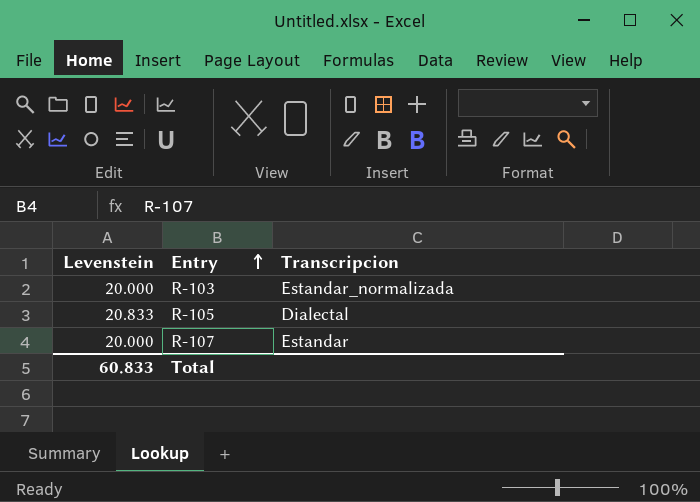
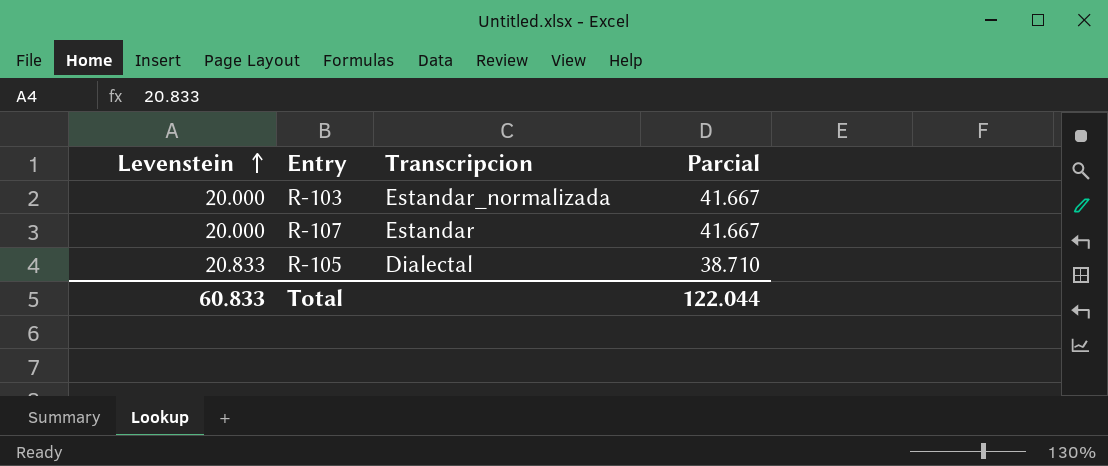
row order: Entry ascending -> Levenstein ascending
column Parcial | position: none -> 4

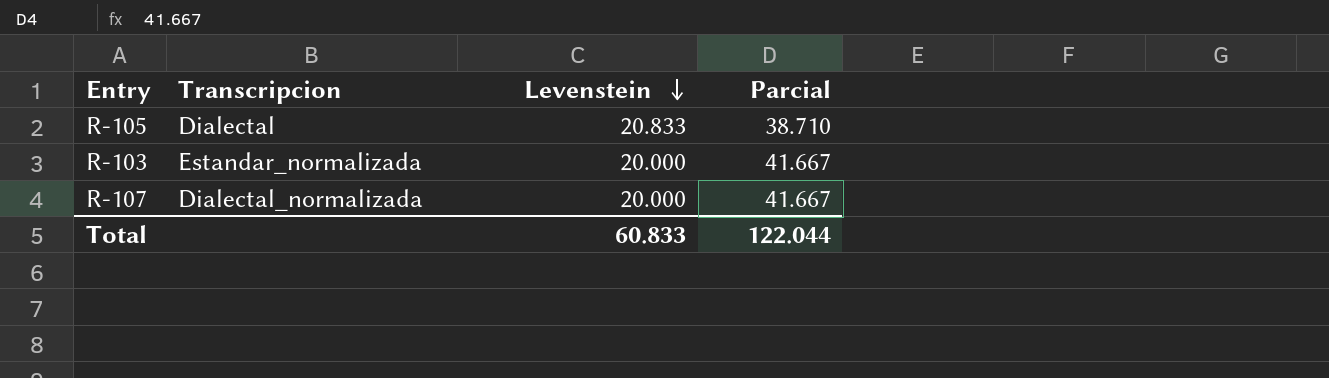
row order: Levenstein ascending -> Levenstein descending
column Levenstein | position: 1 -> 3
R-107 | Transcripcion: Estandar -> Dialectal_normalizada

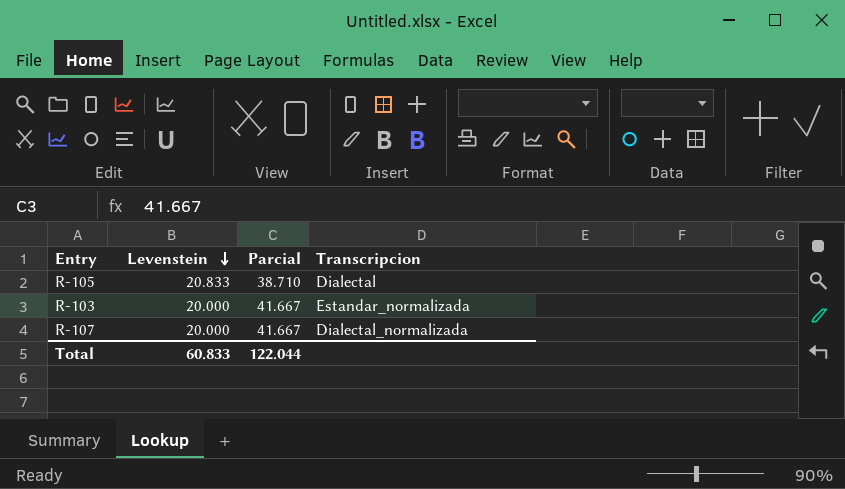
column Transcripcion | position: 2 -> 4

